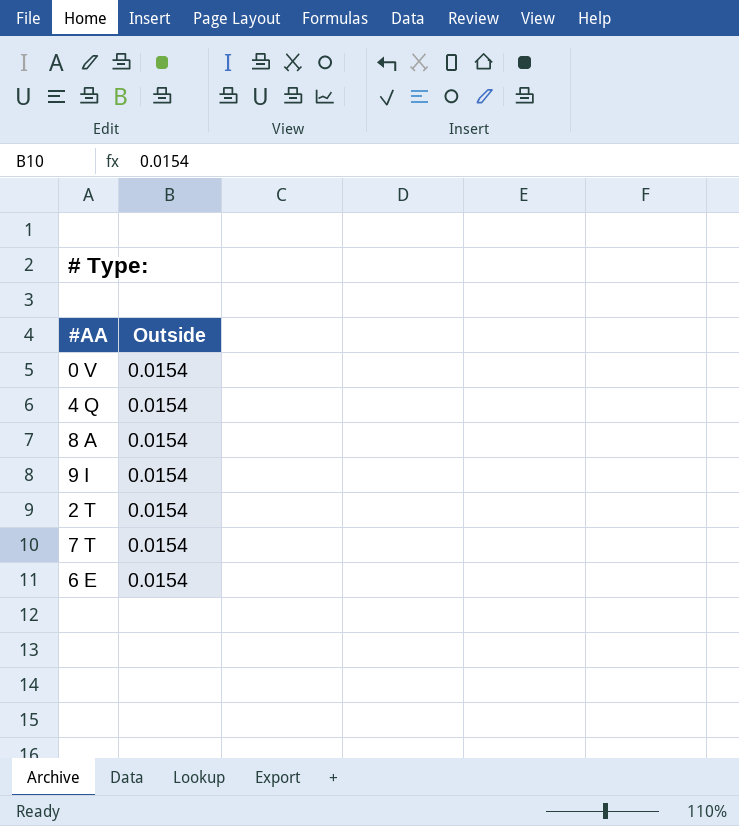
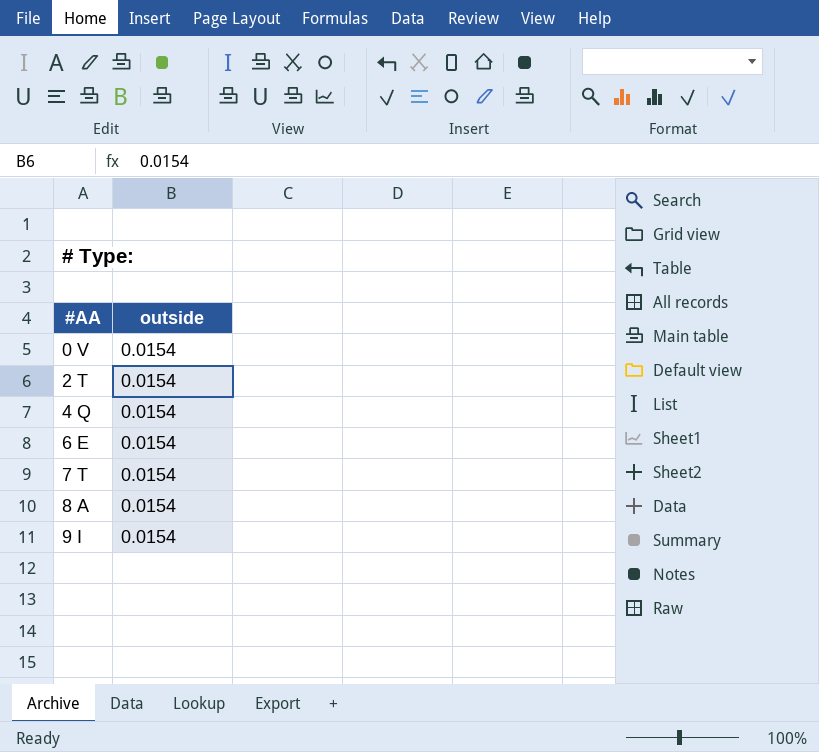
row order: none -> #AA ascending
column name: Outside -> outside

